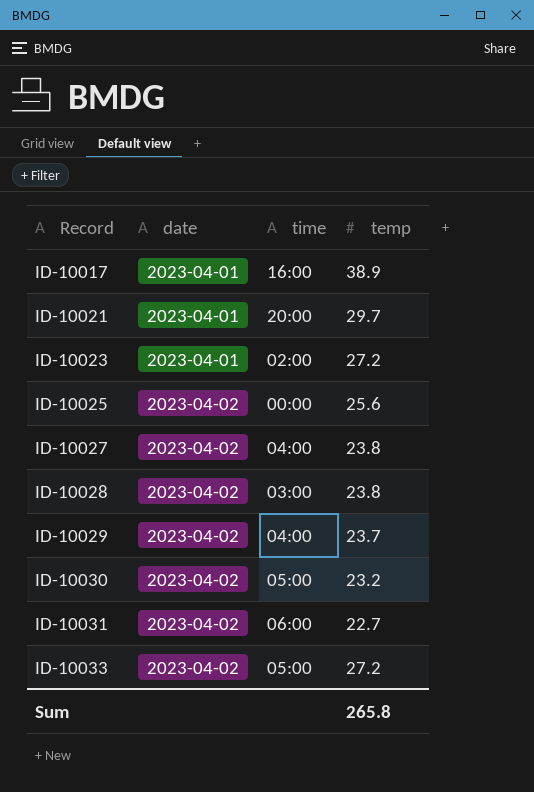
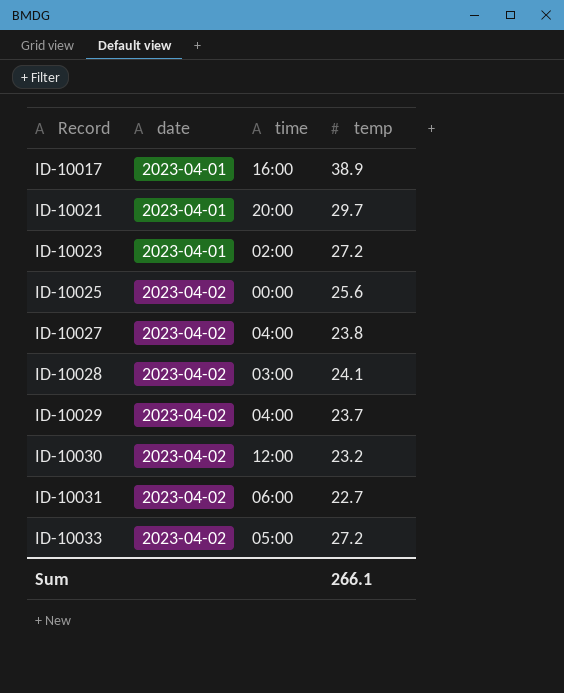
ID-10028 | temp: 23.8 -> 24.1
ID-10030 | time: 05:00 -> 12:00
Sum | temp: 265.8 -> 266.1

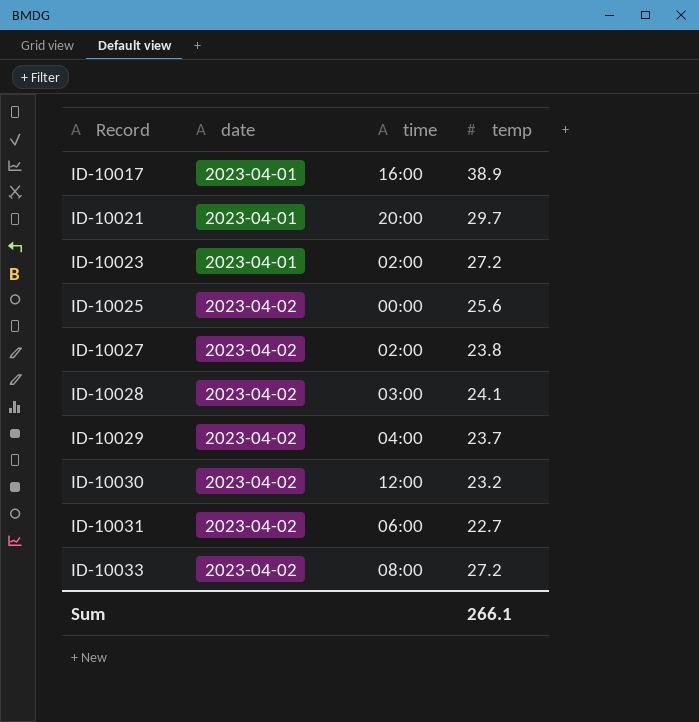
ID-10027 | time: 04:00 -> 02:00
ID-10033 | time: 05:00 -> 08:00

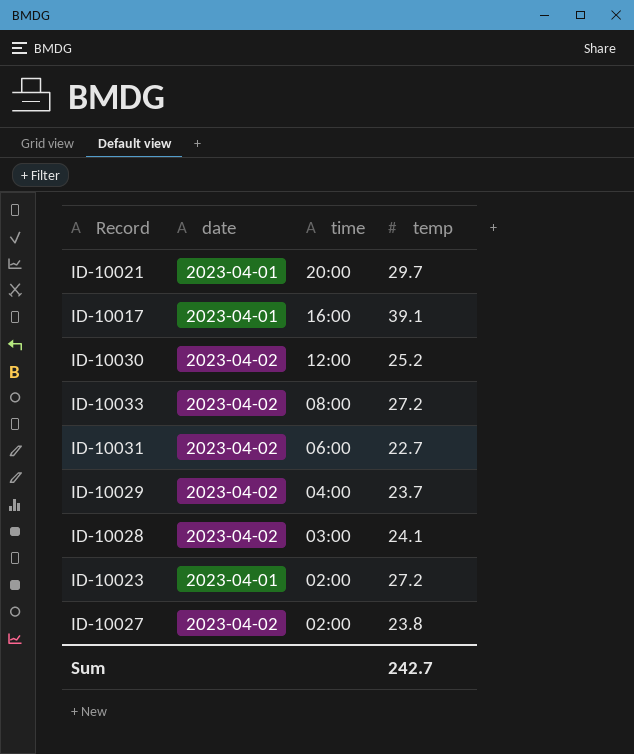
row order: Record ascending -> time descending
row ID-10025: 2023-04-02 | 00:00 | 25.6 -> none
ID-10017 | temp: 38.9 -> 39.1
ID-10030 | temp: 23.2 -> 25.2
Sum | temp: 266.1 -> 242.7

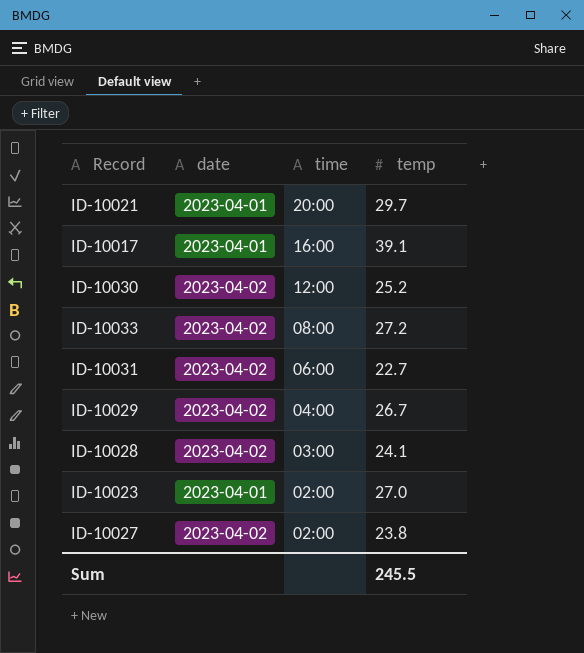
ID-10029 | temp: 23.7 -> 26.7
ID-10023 | temp: 27.2 -> 27.0
Sum | temp: 242.7 -> 245.5

